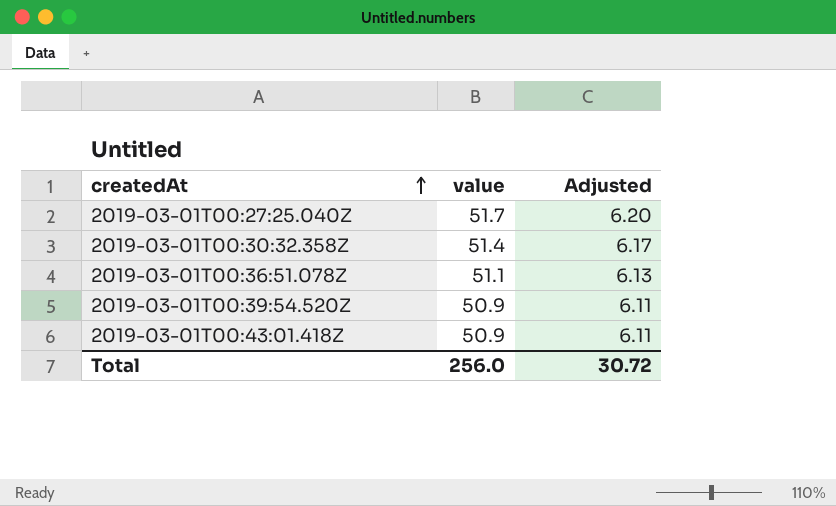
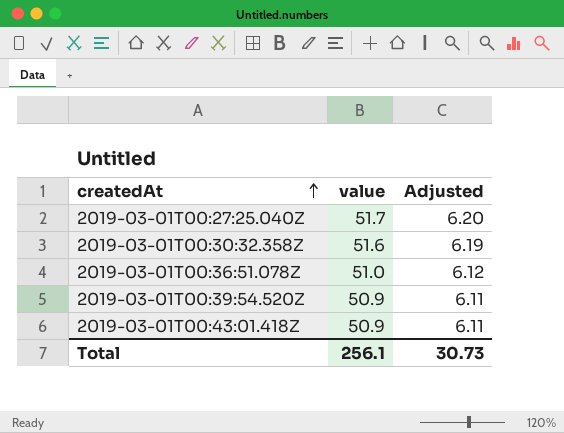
2019-03-01T00:30:32.358Z | value: 51.4 -> 51.6
2019-03-01T00:30:32.358Z | Adjusted: 6.17 -> 6.19
2019-03-01T00:36:51.078Z | value: 51.1 -> 51.0
2019-03-01T00:36:51.078Z | Adjusted: 6.13 -> 6.12
Total | value: 256.0 -> 256.1
Total | Adjusted: 30.72 -> 30.73

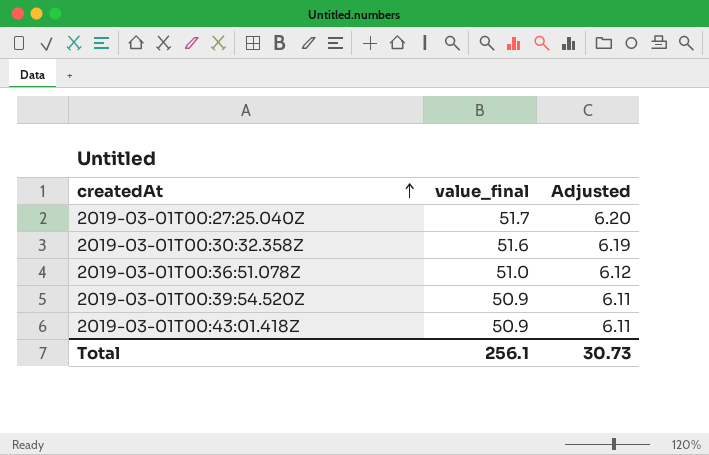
column name: value -> value_final

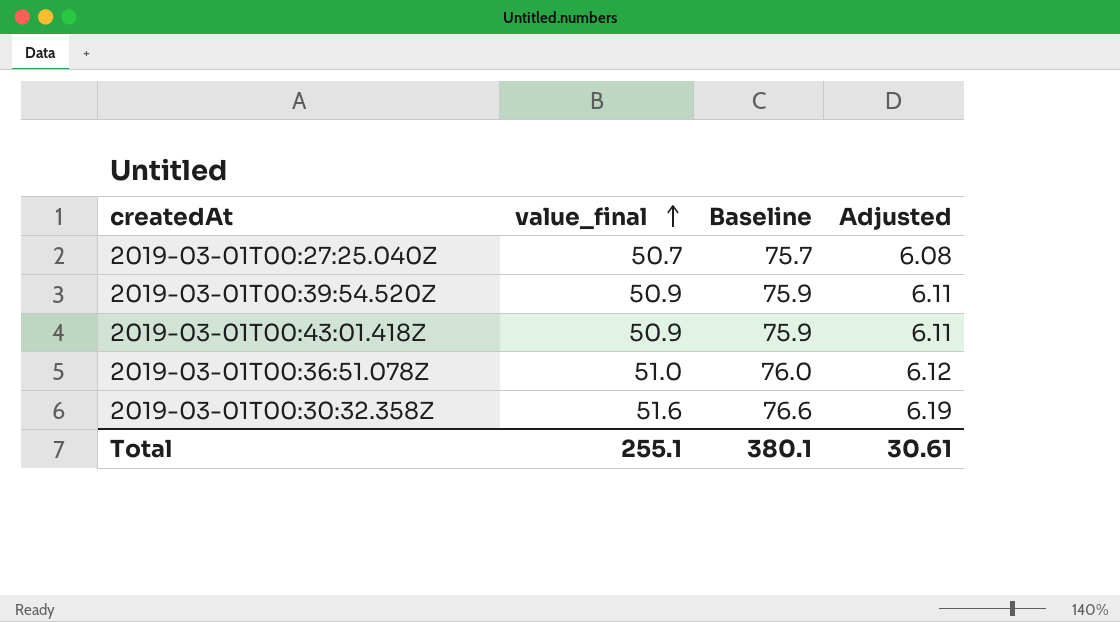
row order: createdAt ascending -> value_final ascending
column Baseline | formula: none -> [value_final] + 25
2019-03-01T00:27:25.040Z | value_final: 51.7 -> 50.7
2019-03-01T00:27:25.040Z | Adjusted: 6.20 -> 6.08
Total | value_final: 256.1 -> 255.1
Total | Adjusted: 30.73 -> 30.61

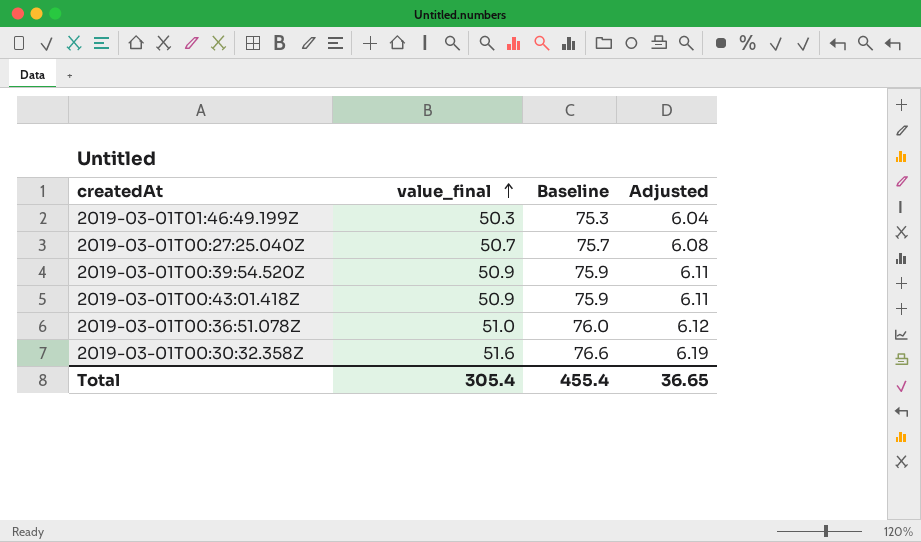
row 2019-03-01T01:46:49.199Z: none -> 50.3 | 75.3 | 6.04
Total | value_final: 255.1 -> 305.4
Total | Baseline: 380.1 -> 455.4
Total | Adjusted: 30.61 -> 36.65

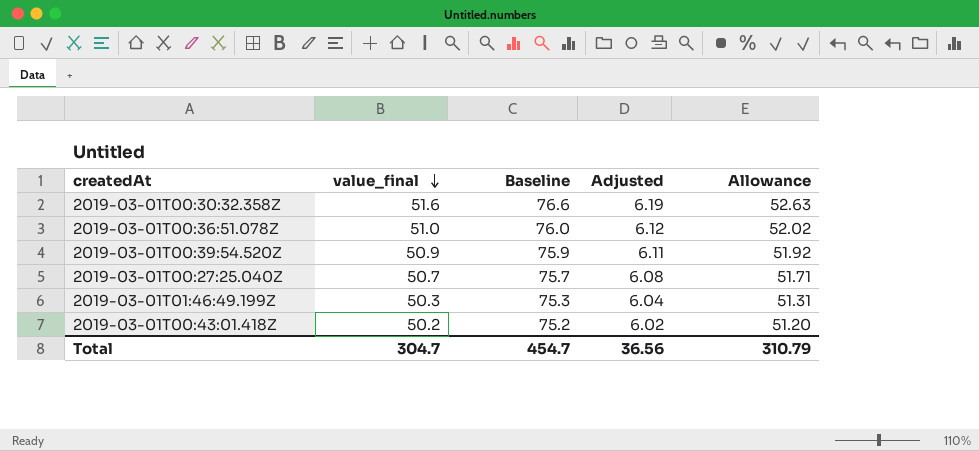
row order: value_final ascending -> value_final descending
column Allowance | formula: none -> [value_final] * 1.02
2019-03-01T00:43:01.418Z | value_final: 50.9 -> 50.2
2019-03-01T00:43:01.418Z | Baseline: 75.9 -> 75.2
2019-03-01T00:43:01.418Z | Adjusted: 6.11 -> 6.02
Total | value_final: 305.4 -> 304.7
Total | Baseline: 455.4 -> 454.7
Total | Adjusted: 36.65 -> 36.56

